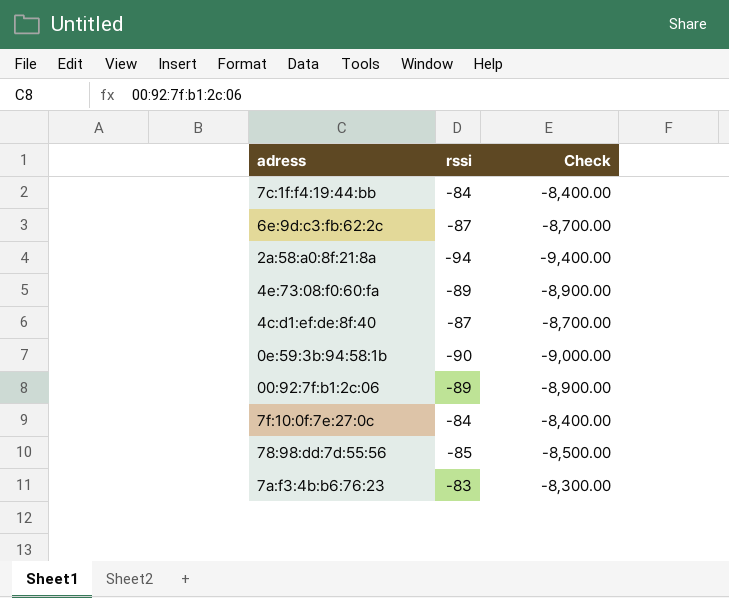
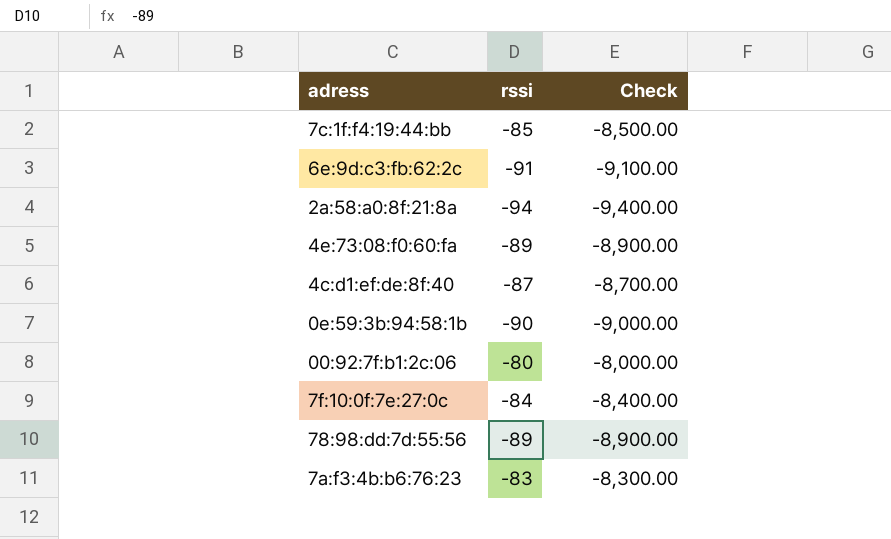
7c:1f:f4:19:44:bb | rssi: -84 -> -85
7c:1f:f4:19:44:bb | Check: -8,400.00 -> -8,500.00
6e:9d:c3:fb:62:2c | rssi: -87 -> -91
6e:9d:c3:fb:62:2c | Check: -8,700.00 -> -9,100.00
00:92:7f:b1:2c:06 | rssi: -89 -> -80
00:92:7f:b1:2c:06 | Check: -8,900.00 -> -8,000.00
78:98:dd:7d:55:56 | rssi: -85 -> -89
78:98:dd:7d:55:56 | Check: -8,500.00 -> -8,900.00

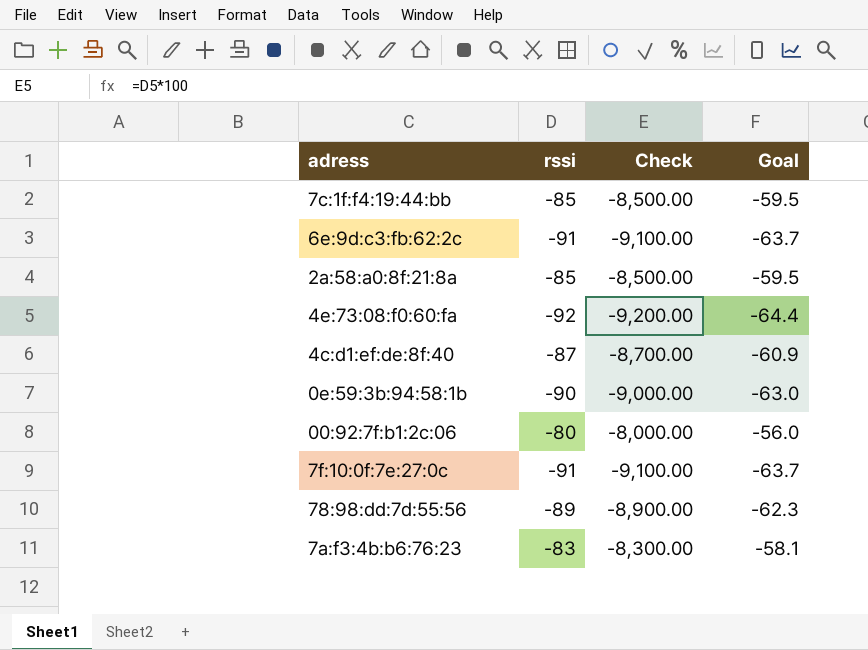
column Goal | formula: none -> [rssi] * 0.7
2a:58:a0:8f:21:8a | rssi: -94 -> -85
2a:58:a0:8f:21:8a | Check: -9,400.00 -> -8,500.00
4e:73:08:f0:60:fa | rssi: -89 -> -92
4e:73:08:f0:60:fa | Check: -8,900.00 -> -9,200.00
7f:10:0f:7e:27:0c | rssi: -84 -> -91
7f:10:0f:7e:27:0c | Check: -8,400.00 -> -9,100.00

